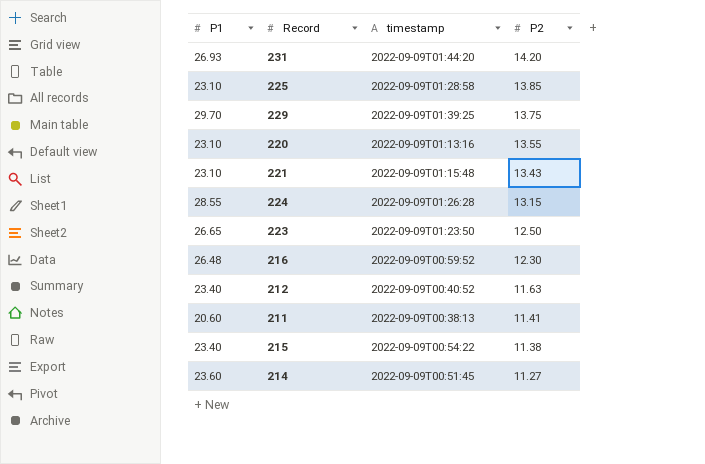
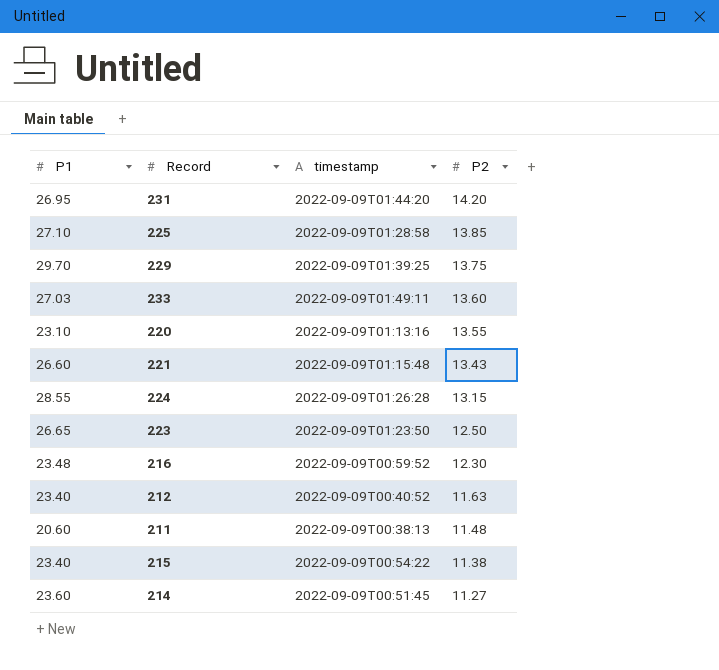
231 | P1: 26.93 -> 26.95
225 | P1: 23.10 -> 27.10
row 233: none -> 27.03 | 2022-09-09T01:49:11 | 13.60
221 | P1: 23.10 -> 26.60
216 | P1: 26.48 -> 23.48
211 | P2: 11.41 -> 11.48

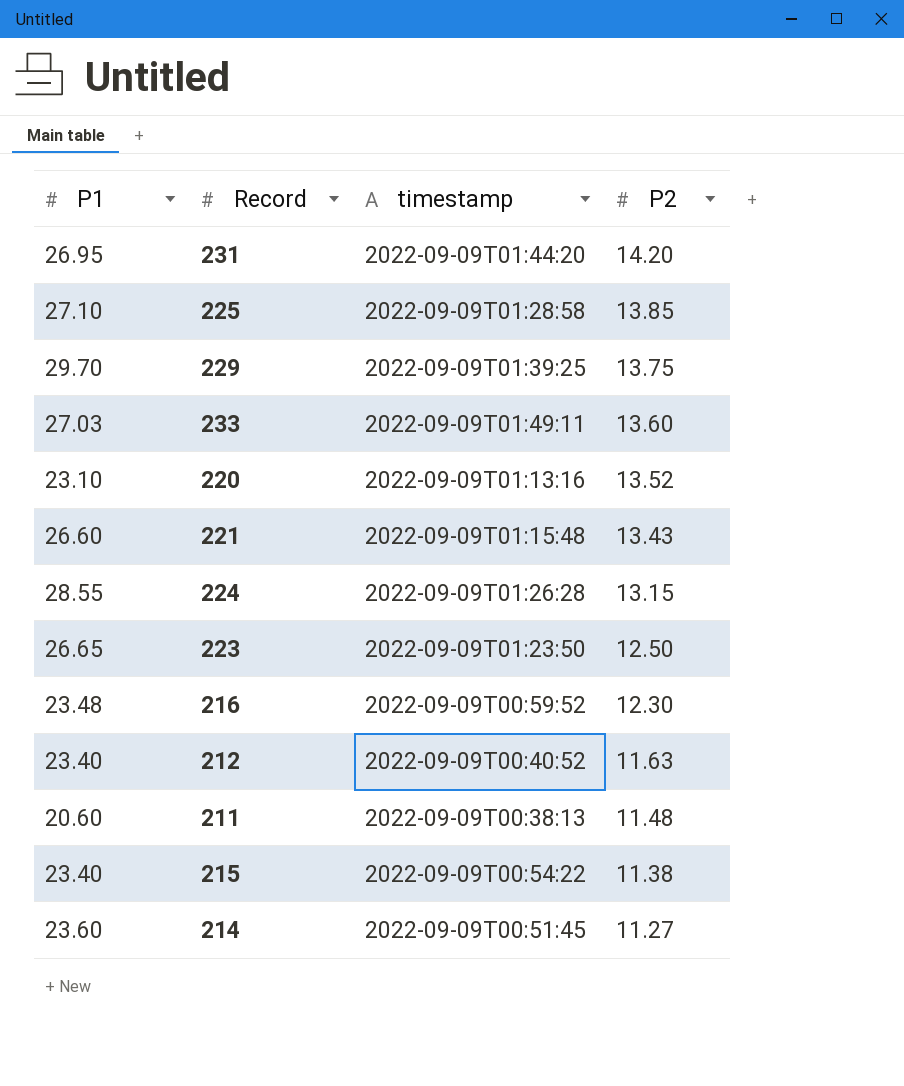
220 | P2: 13.55 -> 13.52

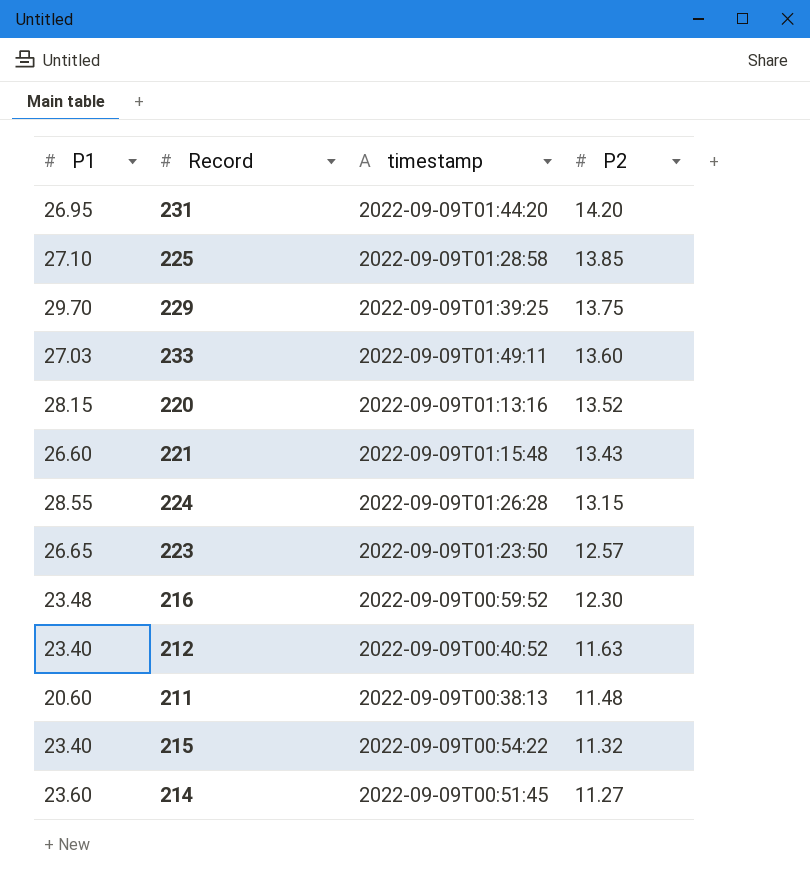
220 | P1: 23.10 -> 28.15
223 | P2: 12.50 -> 12.57
215 | P2: 11.38 -> 11.32

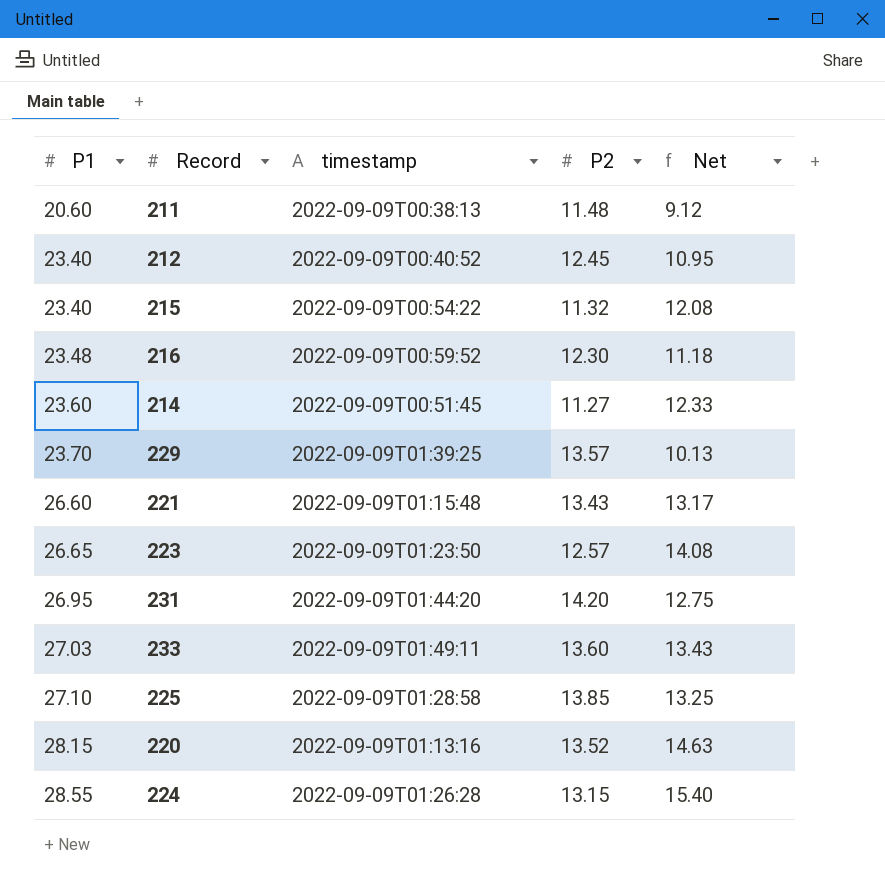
row order: P2 descending -> P1 ascending
column Net | formula: none -> [P1] - [P2]
212 | P2: 11.63 -> 12.45
229 | P1: 29.70 -> 23.70
229 | P2: 13.75 -> 13.57

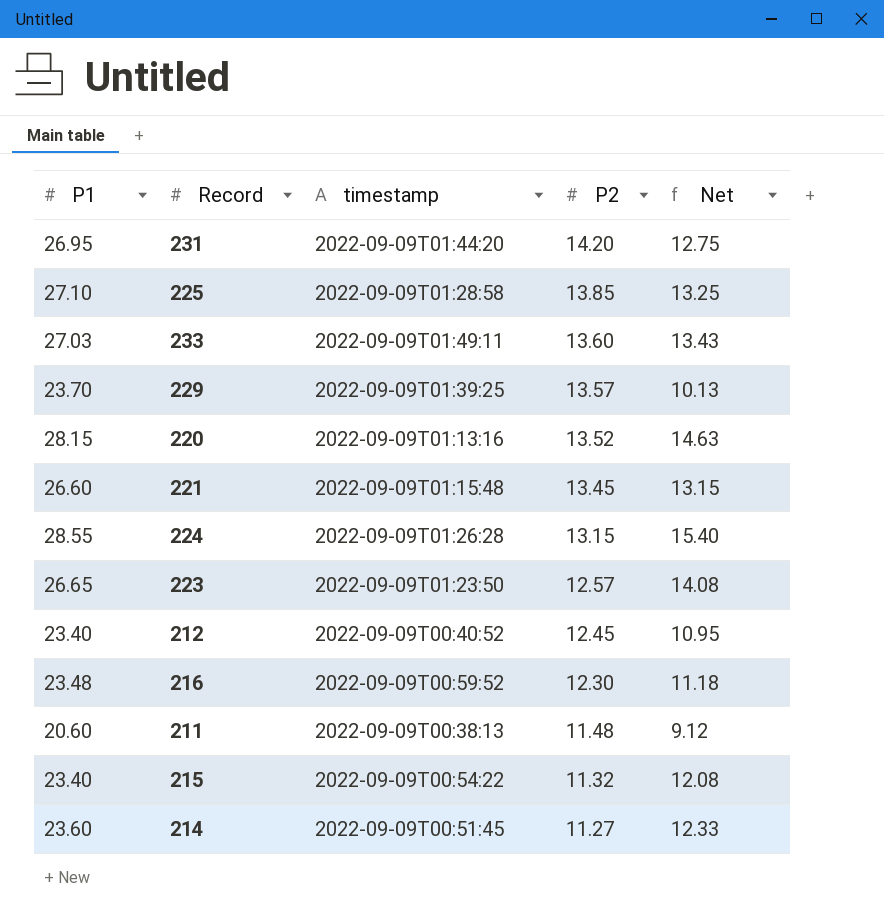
row order: P1 ascending -> P2 descending
221 | P2: 13.43 -> 13.45
221 | Net: 13.17 -> 13.15

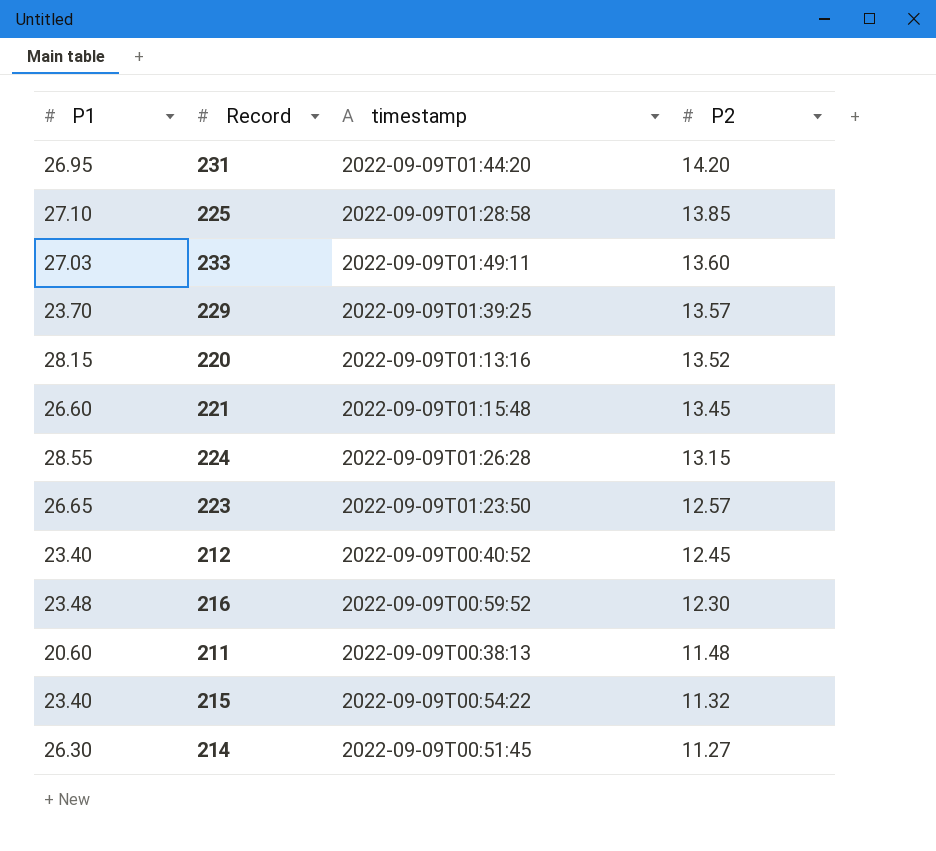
column Net | formula: [P1] - [P2] -> none
214 | P1: 23.60 -> 26.30

